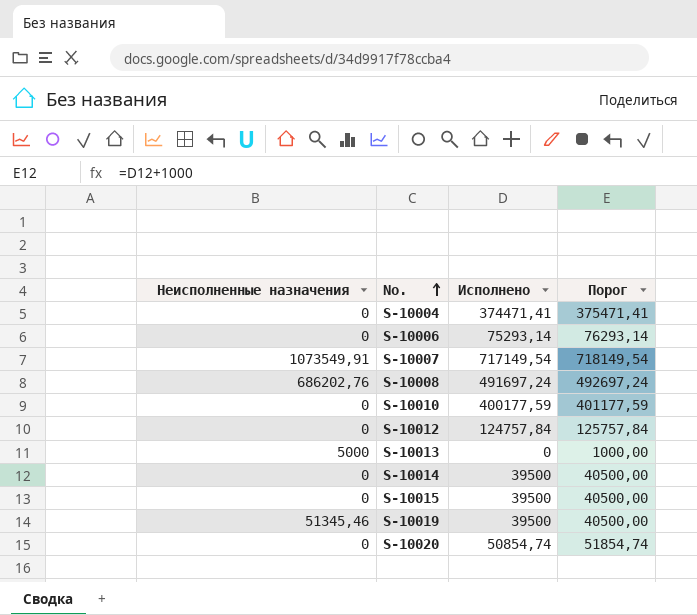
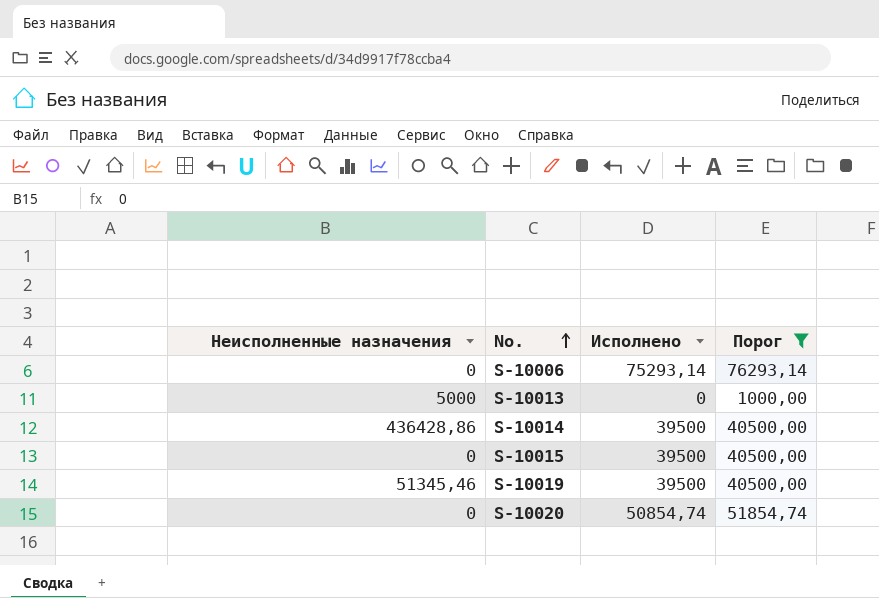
filter: none -> Порог <= 76293,14
S-10014 | Неисполненные назначения: 0 -> 436428,86

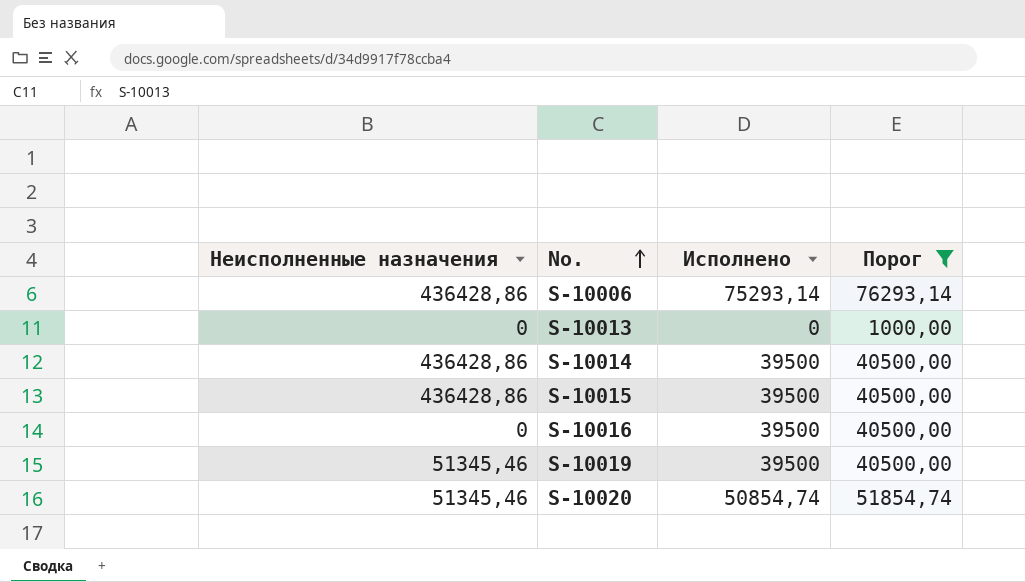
S-10006 | Неисполненные назначения: 0 -> 436428,86
S-10013 | Неисполненные назначения: 5000 -> 0
S-10015 | Неисполненные назначения: 0 -> 436428,86
row S-10016: none -> 0 | 39500 | 40500,00
S-10020 | Неисполненные назначения: 0 -> 51345,46

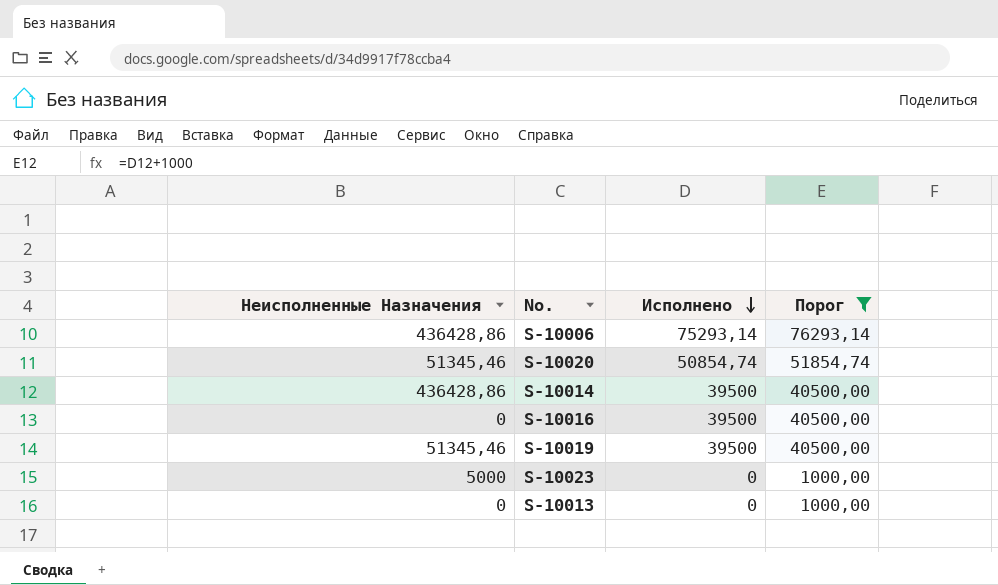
row order: No. ascending -> Исполнено descending
column name: Неисполненные назначения -> Неисполненные Назначения
row S-10015: 436428,86 | 39500 | 40500,00 -> none
row S-10023: none -> 5000 | 0 | 1000,00

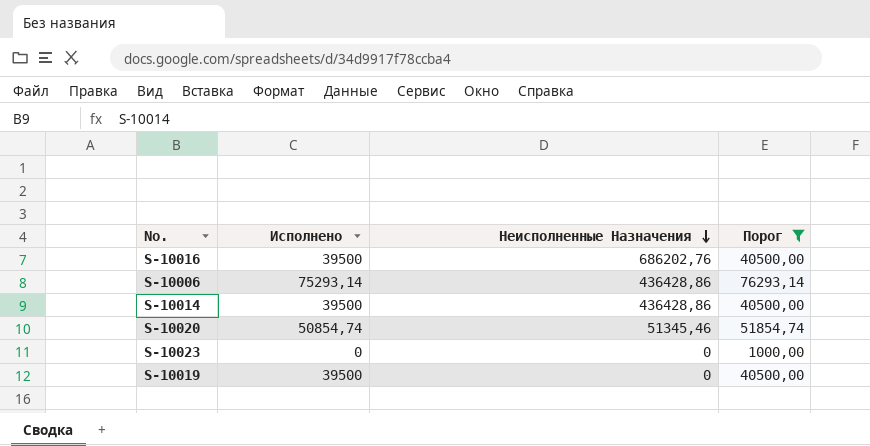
row order: Исполнено descending -> Неисполненные Назначения descending
column Неисполненные Назначения | position: 1 -> 3
row S-10013: 0 | 0 | 1000,00 -> none
S-10016 | Неисполненные Назначения: 0 -> 686202,76
S-10023 | Неисполненные Назначения: 5000 -> 0
S-10019 | Неисполненные Назначения: 51345,46 -> 0

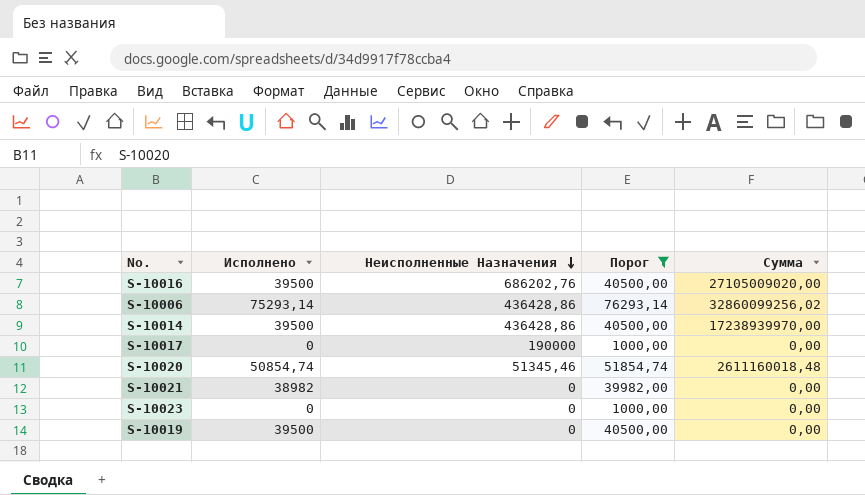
column Сумма | formula: none -> [Исполнено] * [Неисполненные Назначения]
row S-10017: none -> 0 | 190000 | 1000,00 | 0,00
row S-10021: none -> 38982 | 0 | 39982,00 | 0,00

